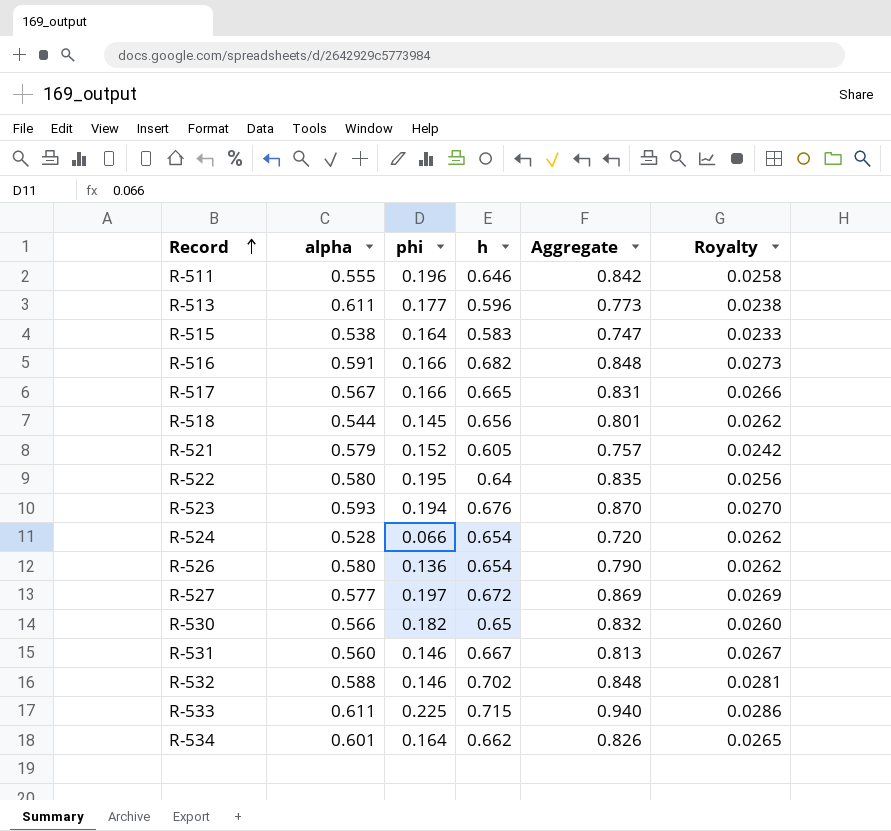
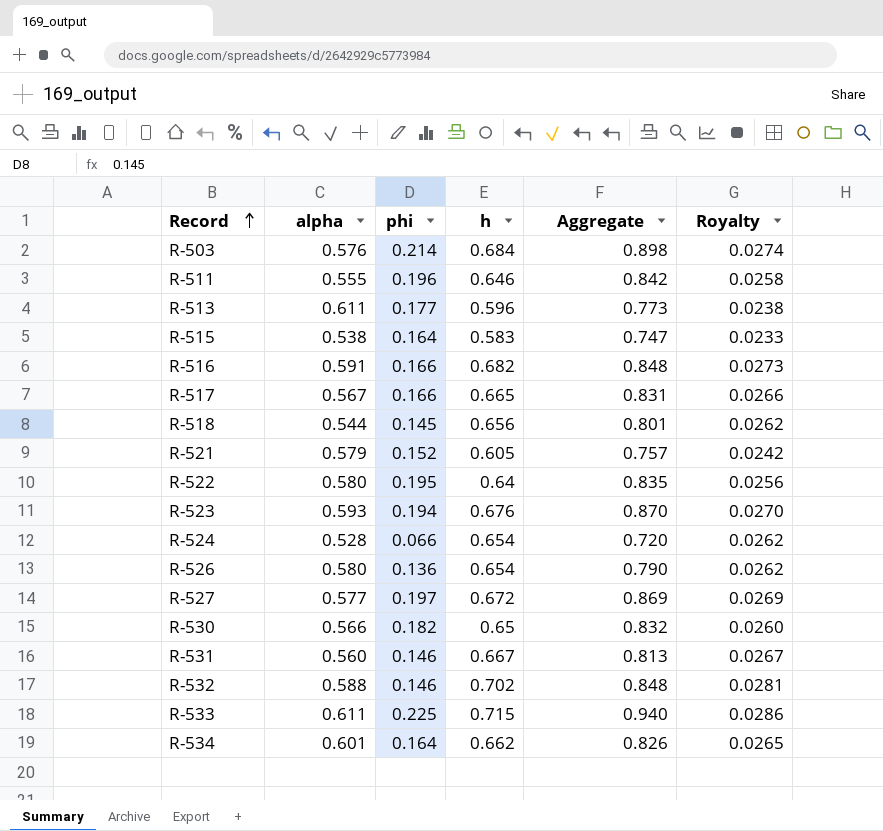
row R-503: none -> 0.576 | 0.214 | 0.684 | 0.898 | 0.0274

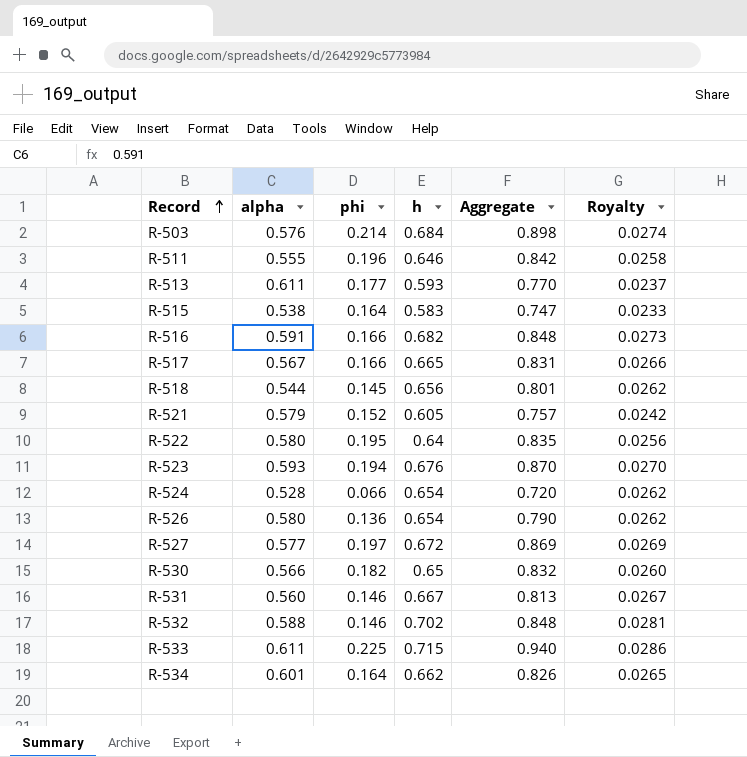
R-513 | h: 0.596 -> 0.593
R-513 | Aggregate: 0.773 -> 0.770
R-513 | Royalty: 0.0238 -> 0.0237

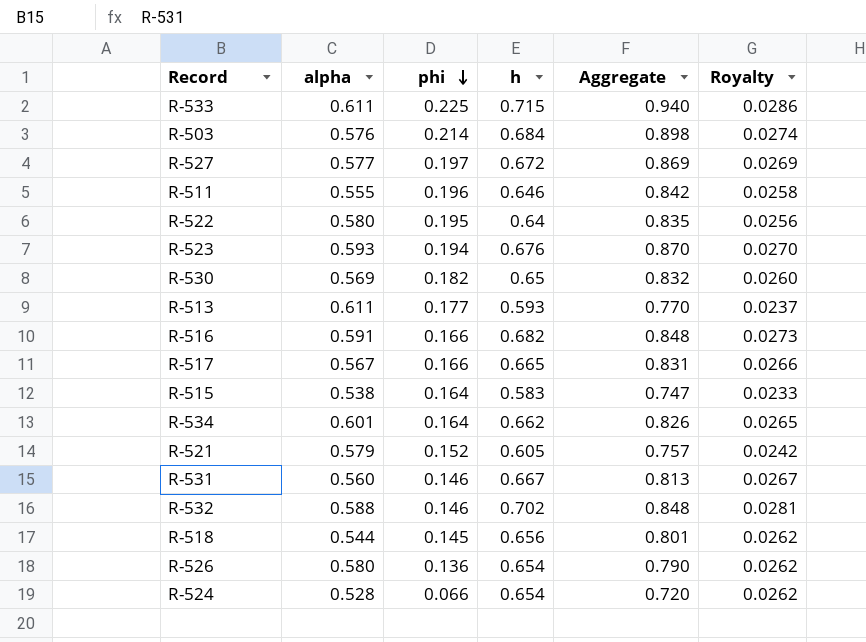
row order: Record ascending -> phi descending
R-530 | alpha: 0.566 -> 0.569

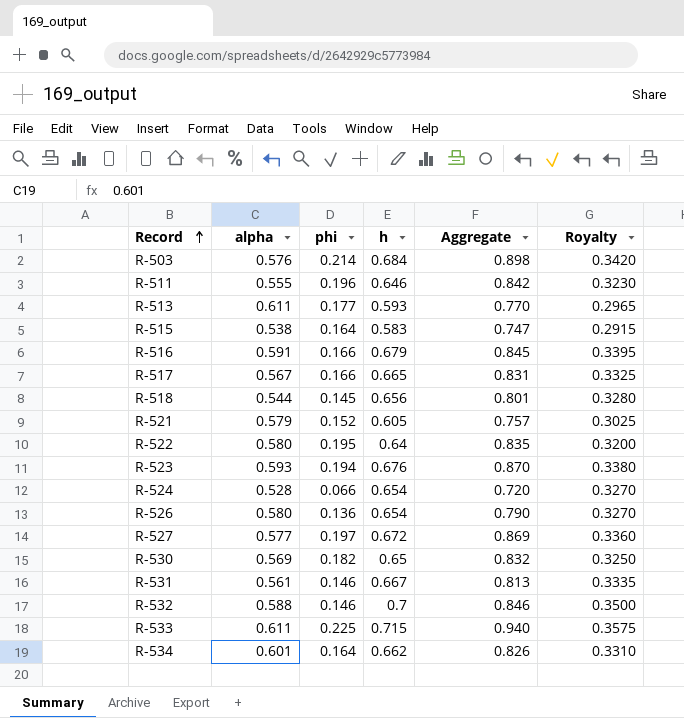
row order: phi descending -> Record ascending
column Royalty | formula: [h] * 0.04 -> [h] * 0.5
R-516 | h: 0.682 -> 0.679
R-516 | Aggregate: 0.848 -> 0.845
R-531 | alpha: 0.560 -> 0.561
R-532 | h: 0.702 -> 0.7
R-532 | Aggregate: 0.848 -> 0.846

